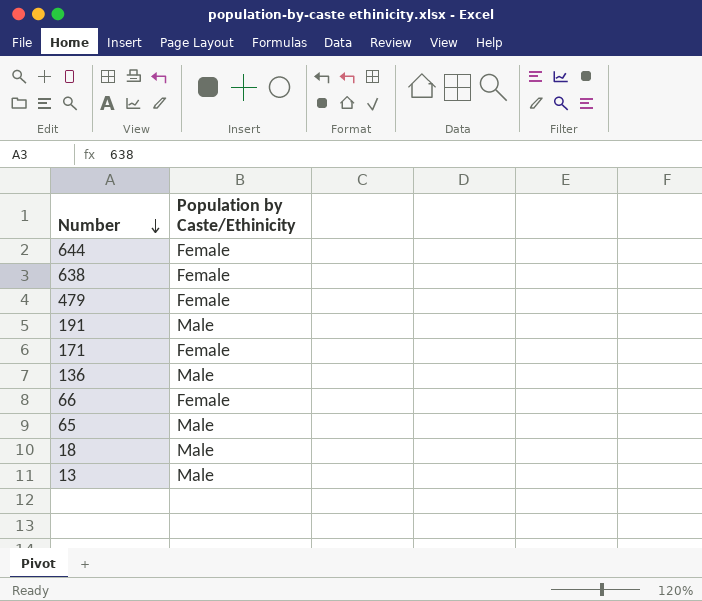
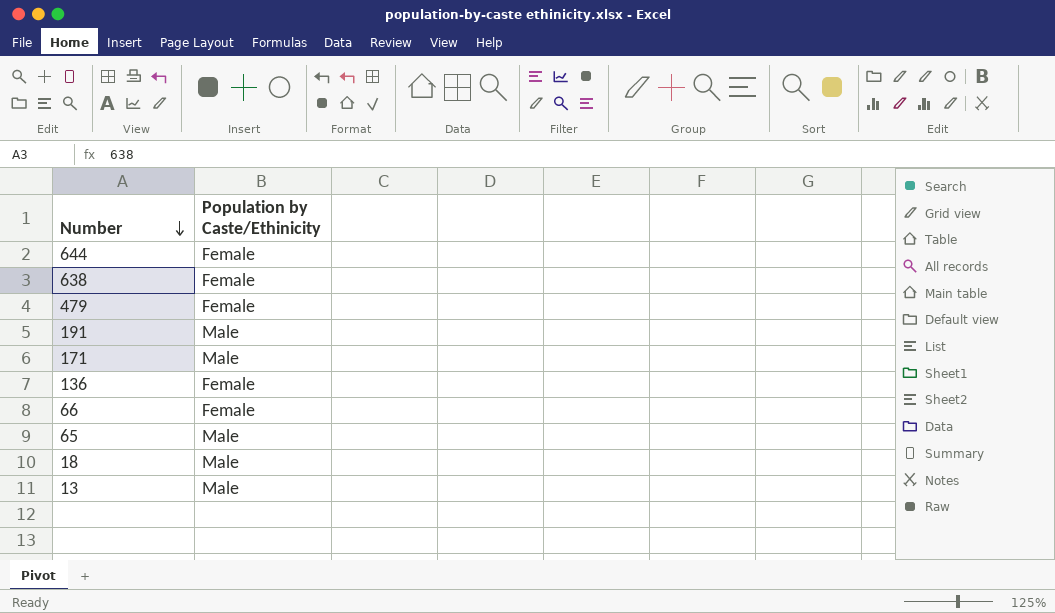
171 | Population by Caste/Ethinicity: Female -> Male
136 | Population by Caste/Ethinicity: Male -> Female

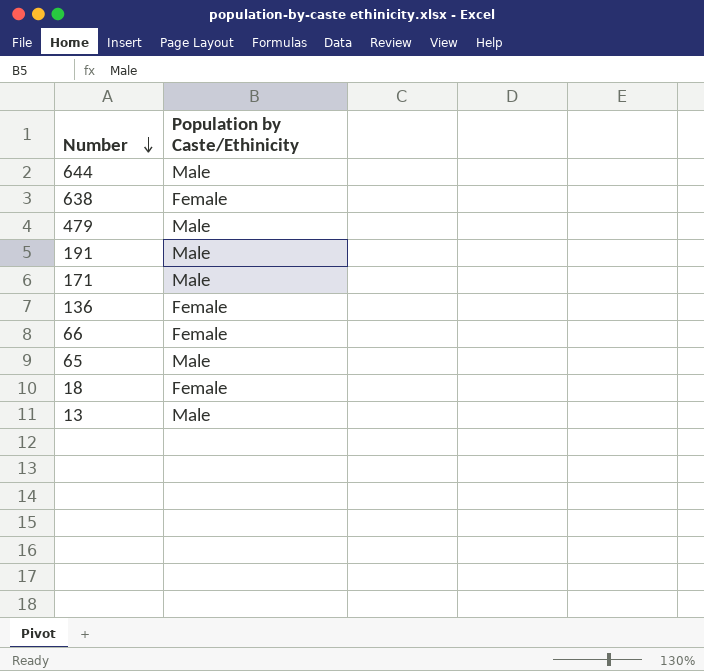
644 | Population by Caste/Ethinicity: Female -> Male
479 | Population by Caste/Ethinicity: Female -> Male
18 | Population by Caste/Ethinicity: Male -> Female

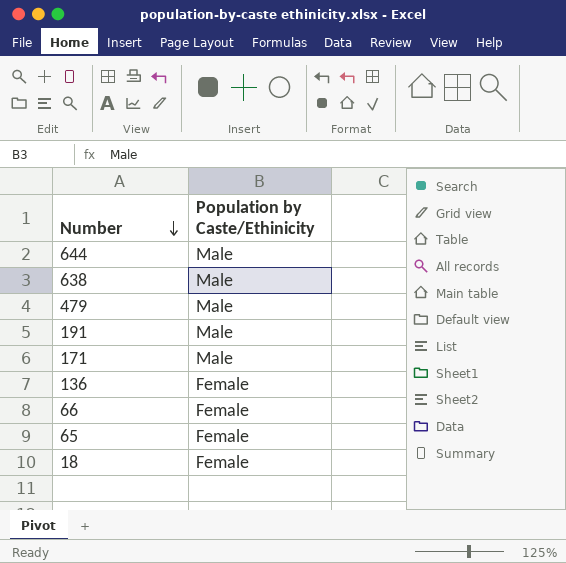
row 13: Male -> none
638 | Population by Caste/Ethinicity: Female -> Male
65 | Population by Caste/Ethinicity: Male -> Female

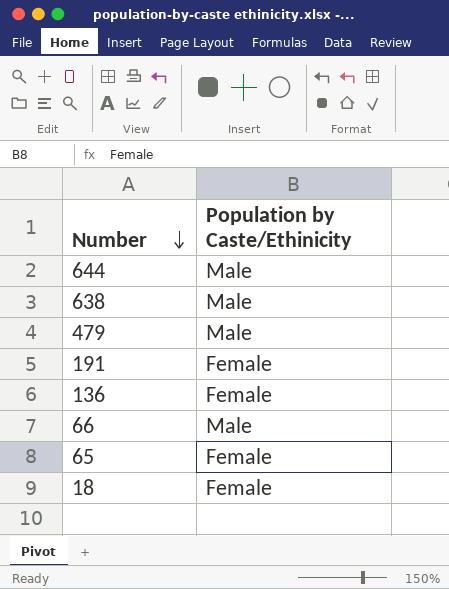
row 171: Male -> none
191 | Population by Caste/Ethinicity: Male -> Female
66 | Population by Caste/Ethinicity: Female -> Male

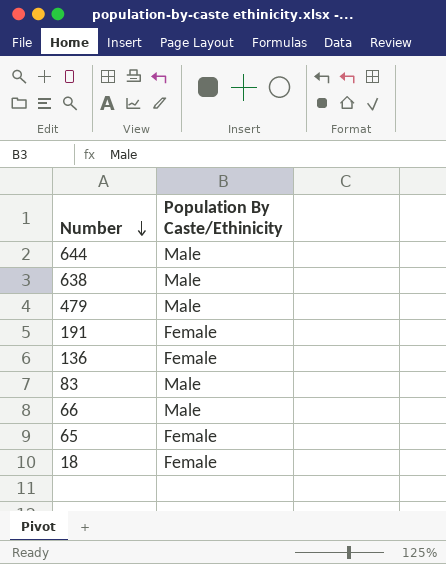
column name: Population by Caste/Ethinicity -> Population By Caste/Ethinicity
row 83: none -> Male

